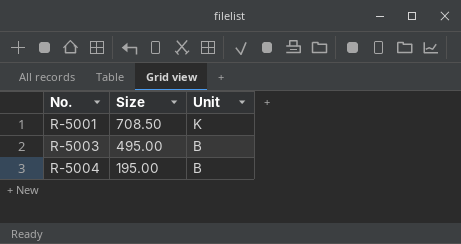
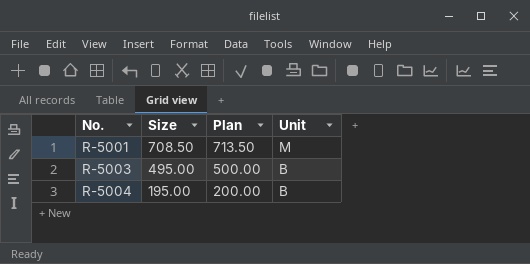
column Plan | formula: none -> [Size] + 5
R-5001 | Unit: K -> M

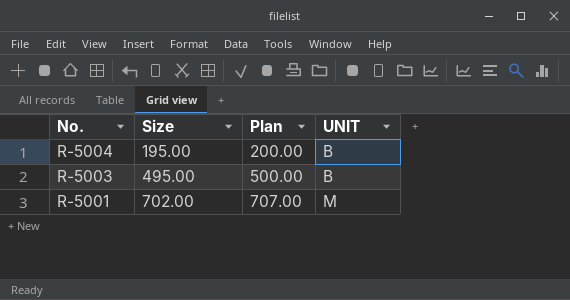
row order: No. ascending -> No. descending
column name: Unit -> UNIT
R-5001 | Size: 708.50 -> 702.00
R-5001 | Plan: 713.50 -> 707.00

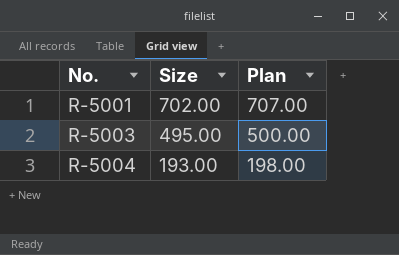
row order: No. descending -> No. ascending
column UNIT | position: 4 -> none
R-5004 | Size: 195.00 -> 193.00
R-5004 | Plan: 200.00 -> 198.00

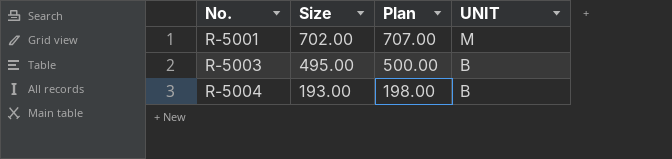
column UNIT | position: none -> 4

